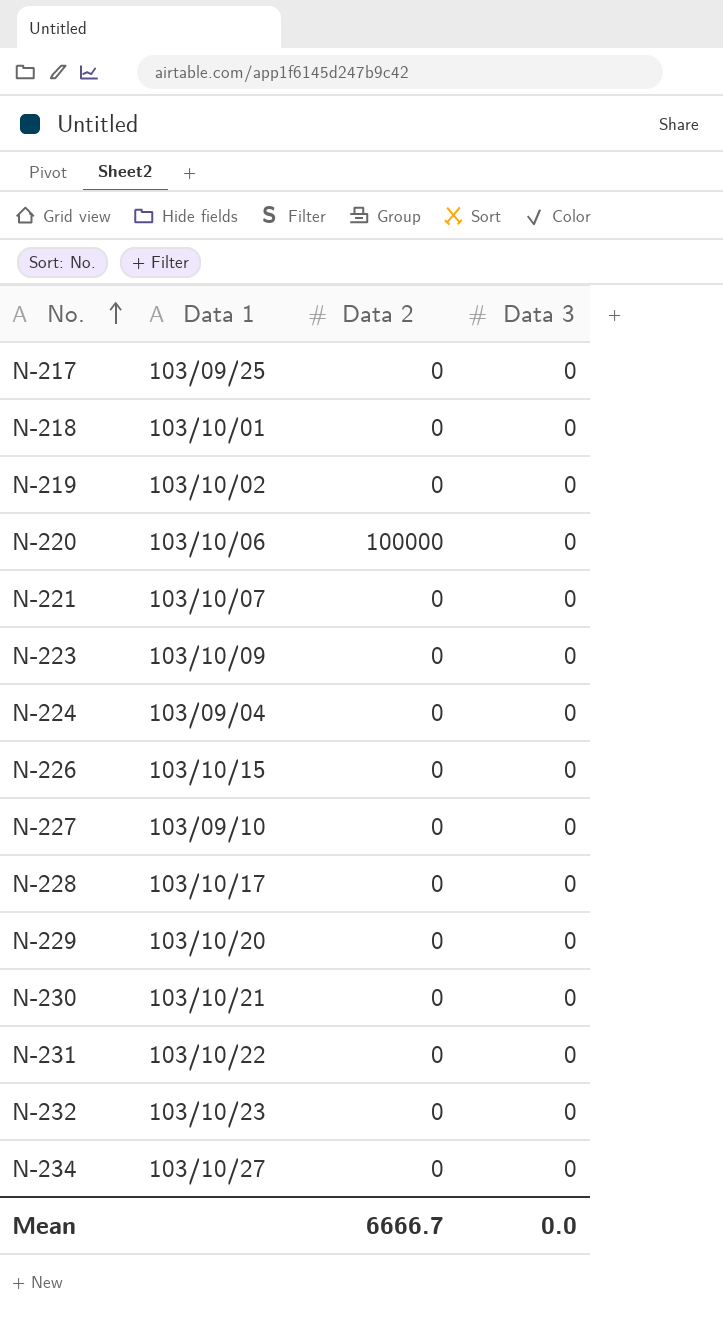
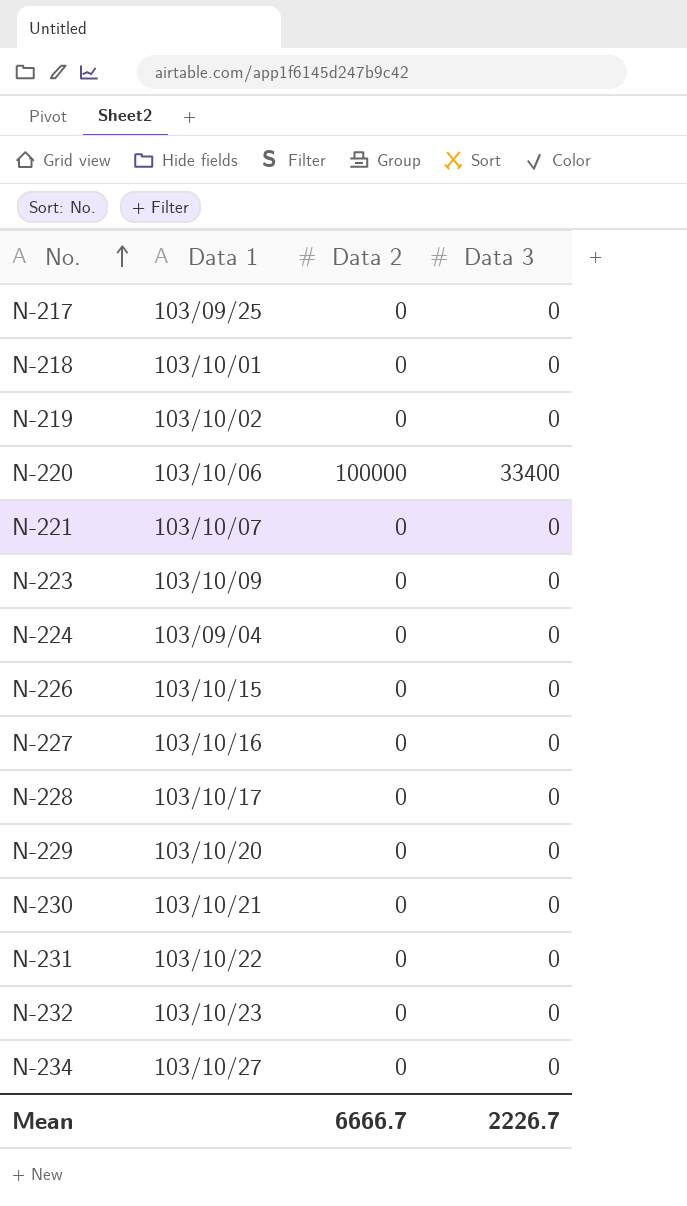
N-220 | Data 3: 0 -> 33400
N-227 | Data 1: 103/09/10 -> 103/10/16
Mean | Data 3: 0.0 -> 2226.7

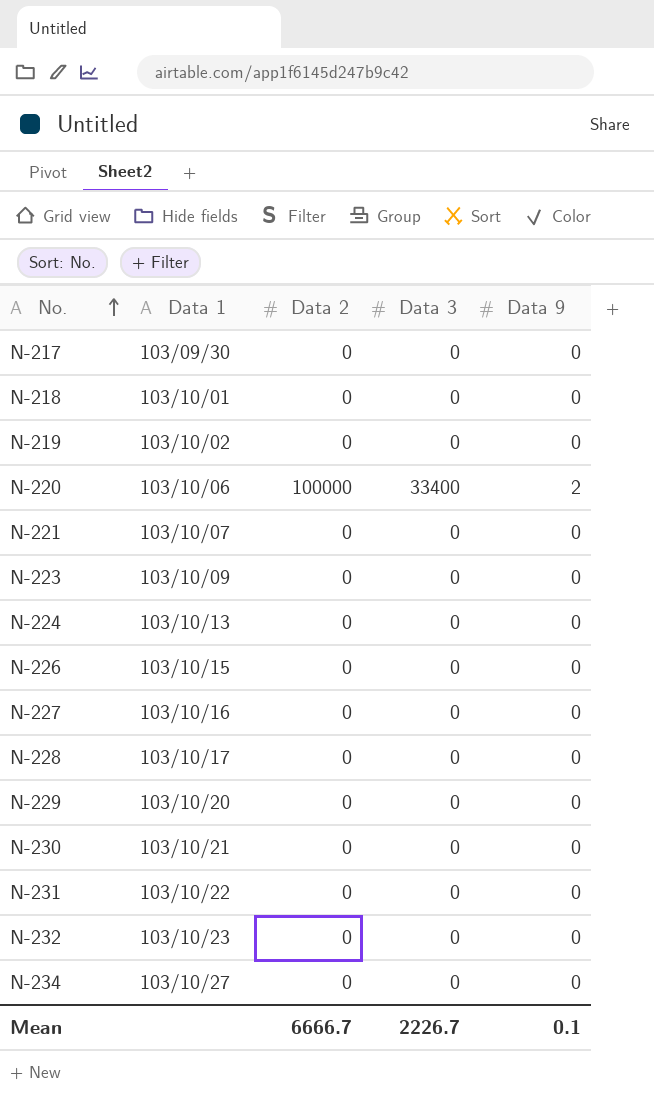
column Data 9 | position: none -> 5
N-217 | Data 1: 103/09/25 -> 103/09/30
N-224 | Data 1: 103/09/04 -> 103/10/13

